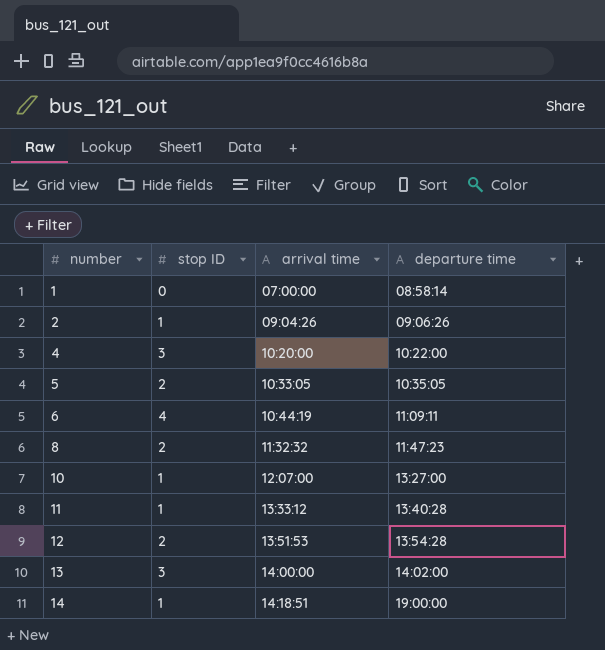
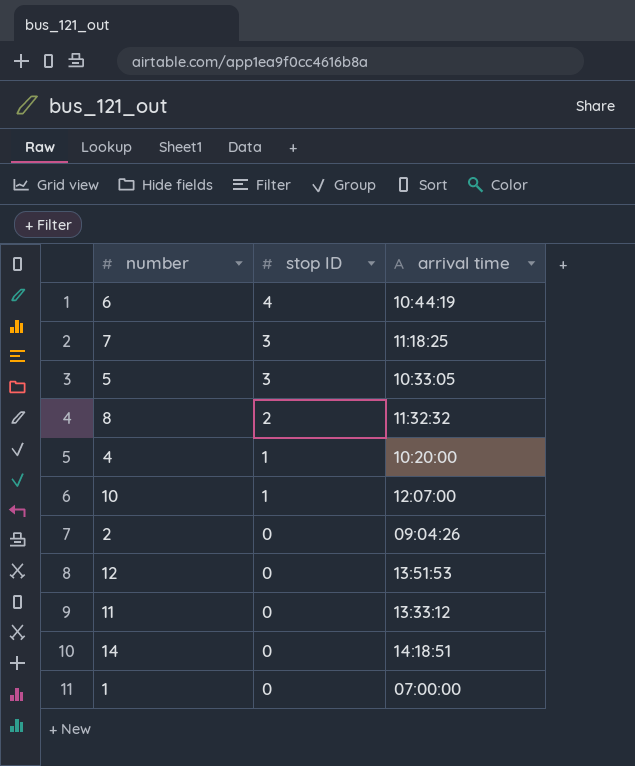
row order: number ascending -> stop ID descending
column departure time | position: 4 -> none
row 13: 3 | 14:00:00 | 14:02:00 -> none
row 7: none -> 3 | 11:18:25
5 | stop ID: 2 -> 3
4 | stop ID: 3 -> 1
2 | stop ID: 1 -> 0
12 | stop ID: 2 -> 0
11 | stop ID: 1 -> 0
14 | stop ID: 1 -> 0

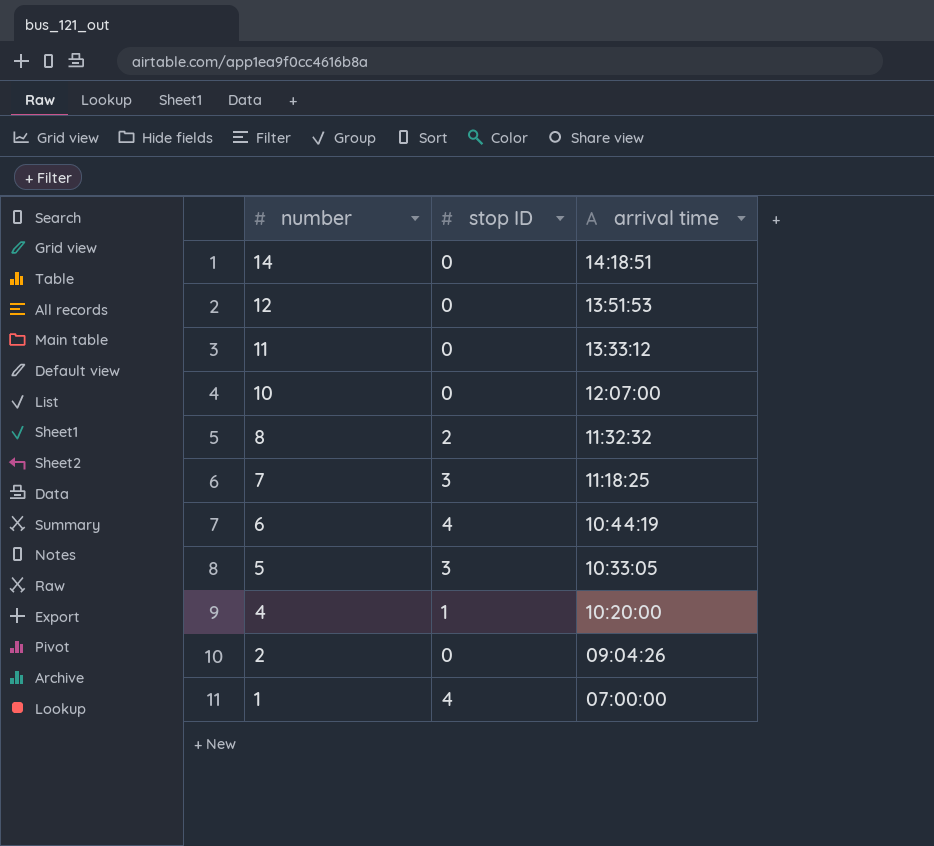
row order: stop ID descending -> number descending
10 | stop ID: 1 -> 0
1 | stop ID: 0 -> 4

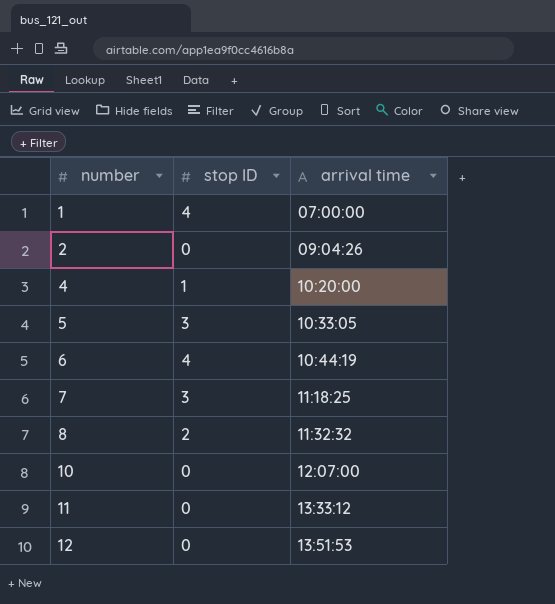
row order: number descending -> number ascending
row 14: 0 | 14:18:51 -> none

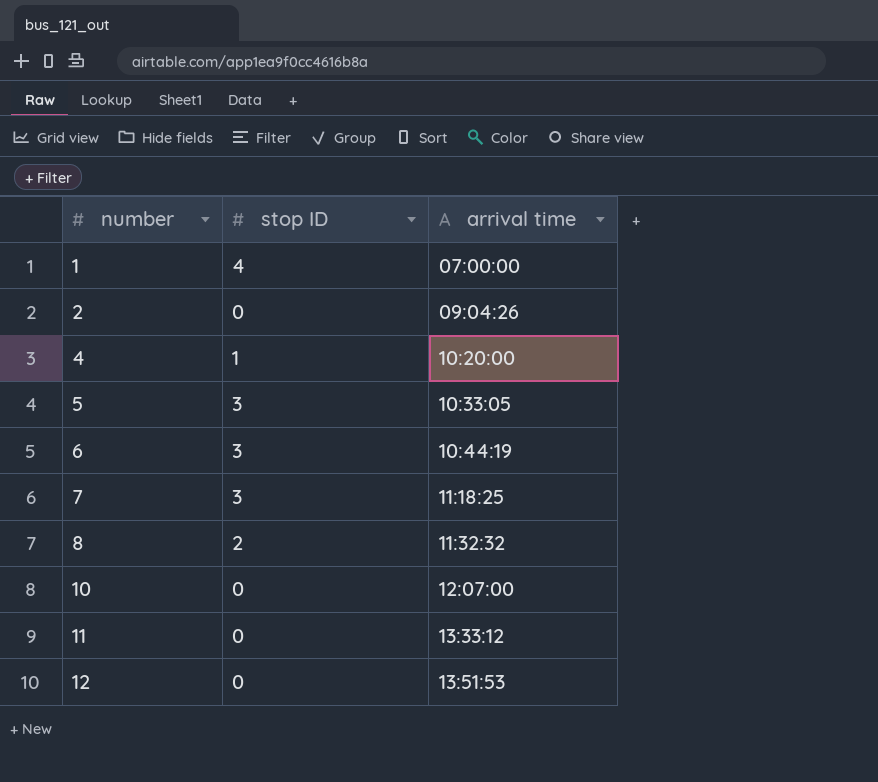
6 | stop ID: 4 -> 3

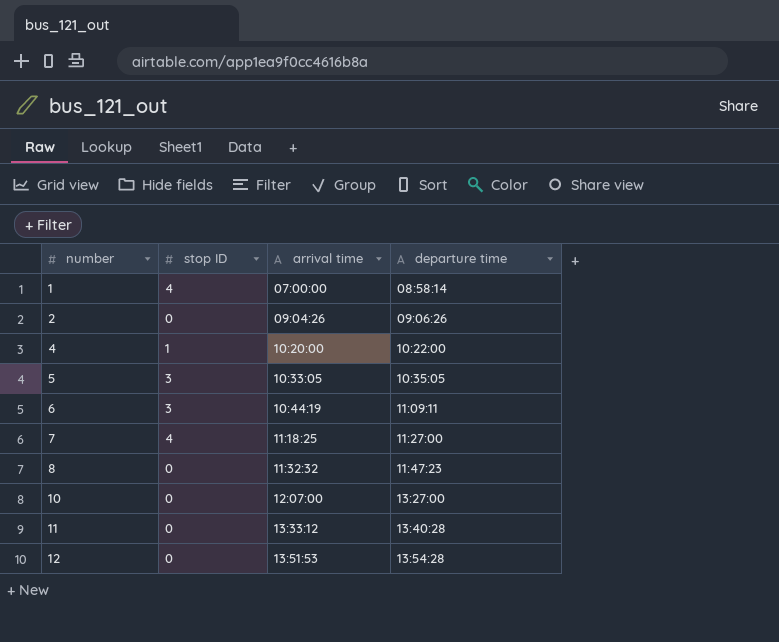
column departure time | position: none -> 4
7 | stop ID: 3 -> 4
8 | stop ID: 2 -> 0

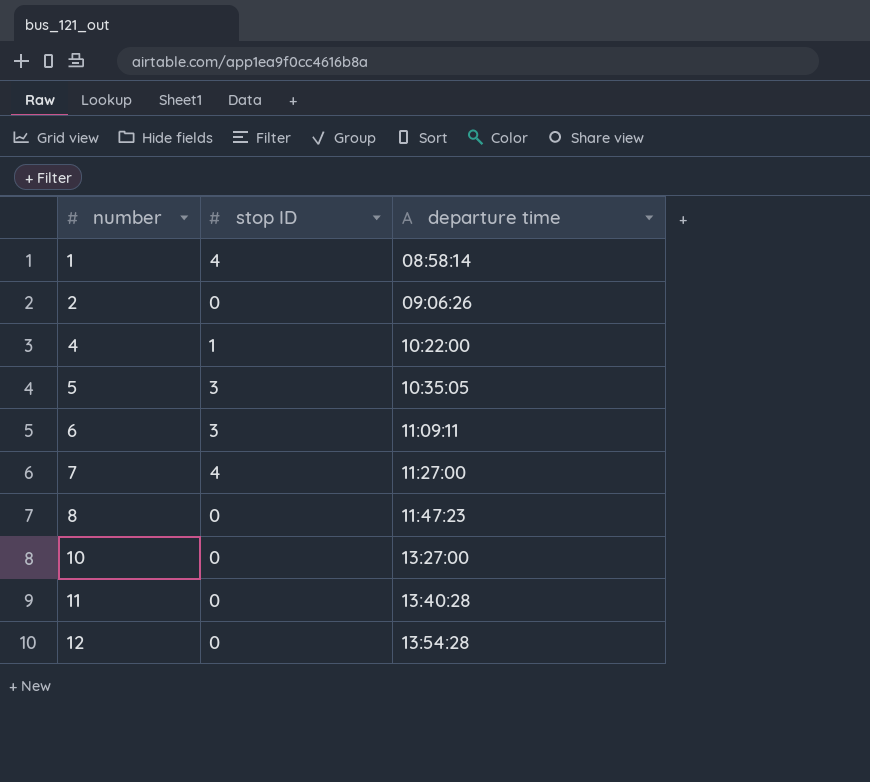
column arrival time | position: 3 -> none

